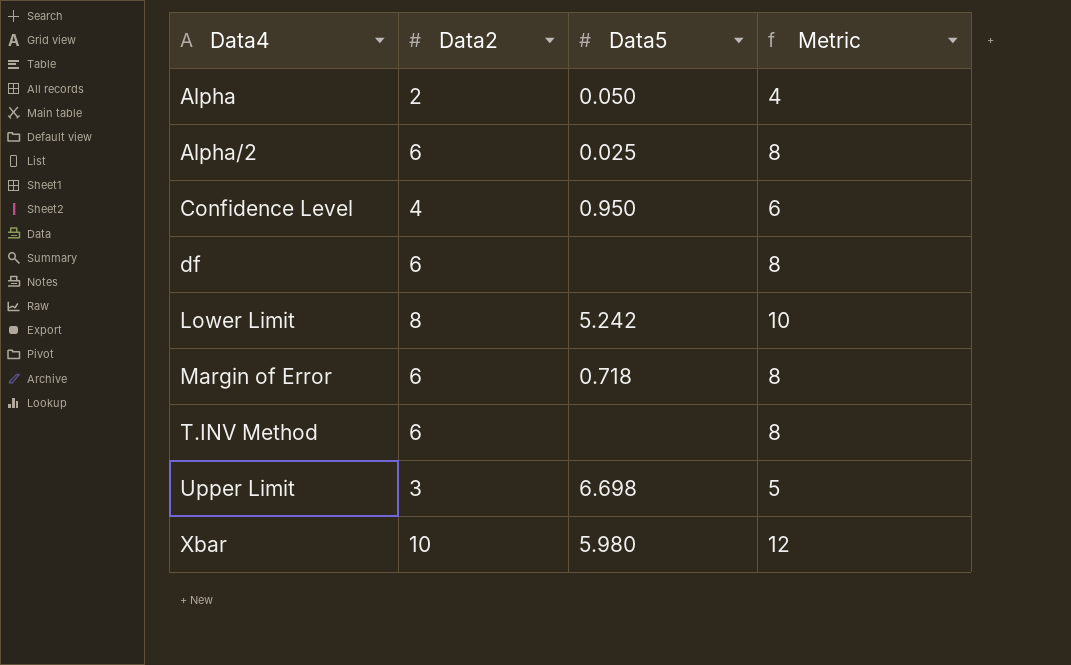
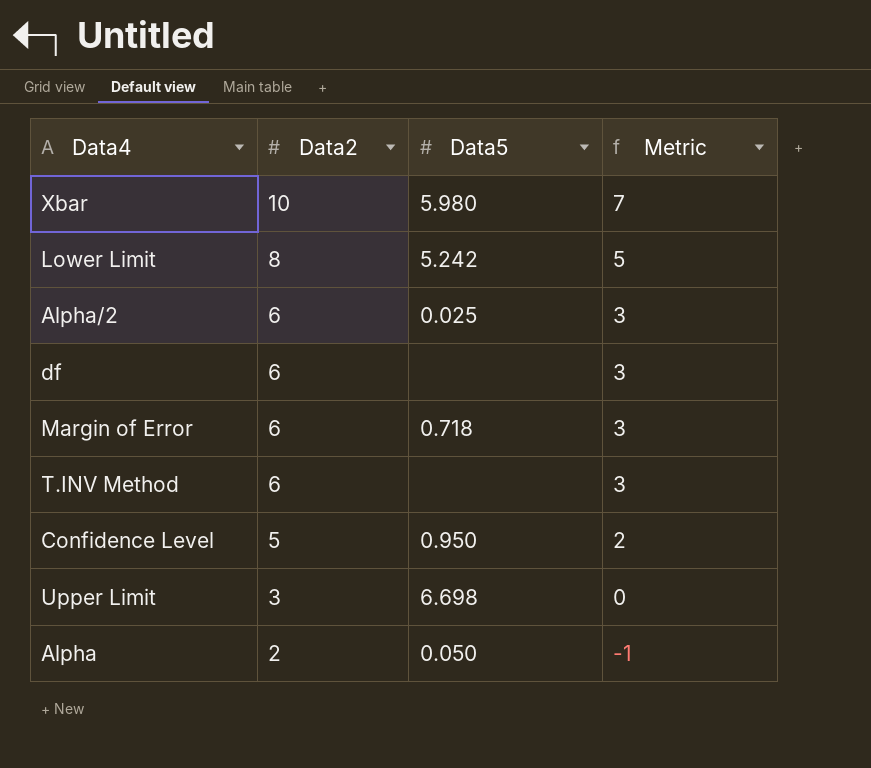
row order: Data4 ascending -> Data2 descending
column Metric | formula: [Data2] + 2 -> [Data2] - 3
Confidence Level | Data2: 4 -> 5

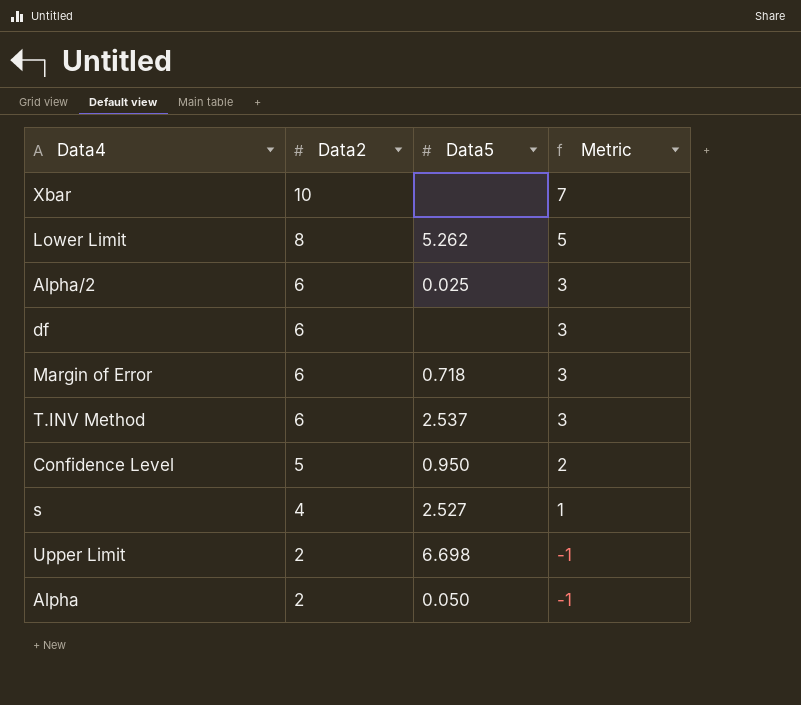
Xbar | Data5: 5.980 -> none
Lower Limit | Data5: 5.242 -> 5.262
T.INV Method | Data5: none -> 2.537
row s: none -> 4 | 2.527 | 1
Upper Limit | Data2: 3 -> 2
Upper Limit | Metric: 0 -> -1

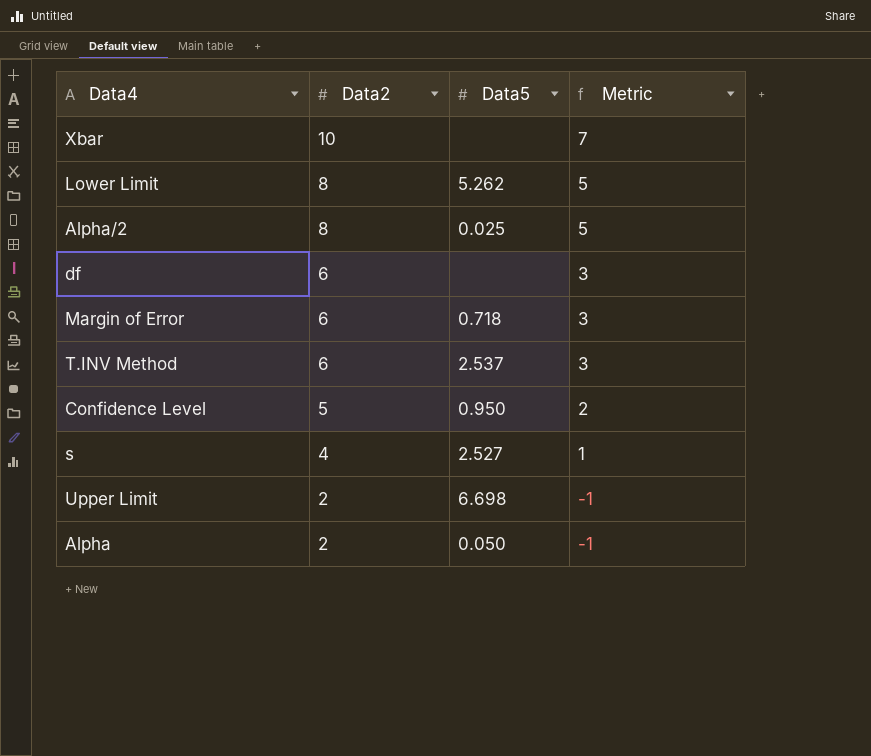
Alpha/2 | Data2: 6 -> 8
Alpha/2 | Metric: 3 -> 5

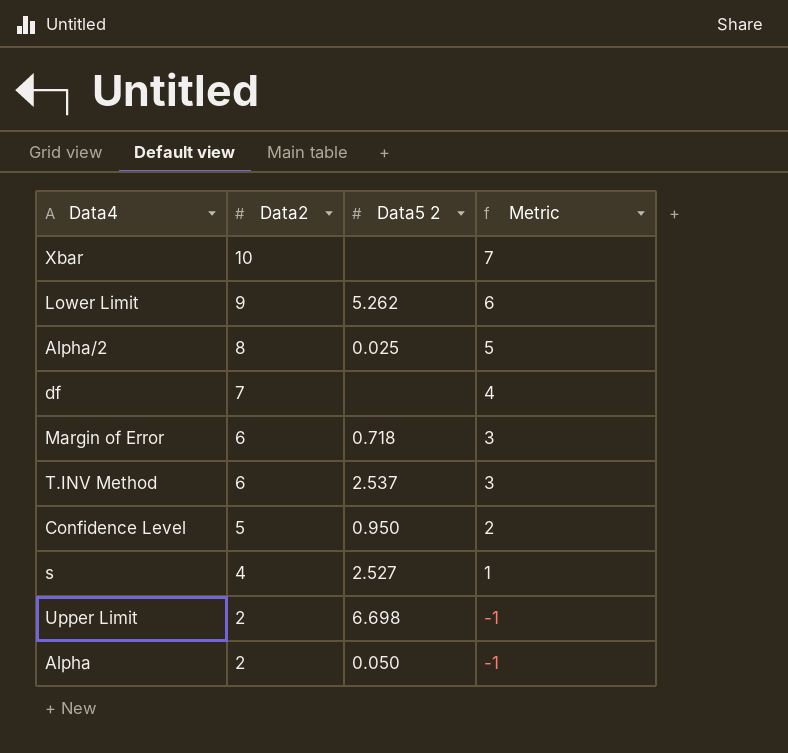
column name: Data5 -> Data5 2
Lower Limit | Data2: 8 -> 9
Lower Limit | Metric: 5 -> 6
df | Data2: 6 -> 7
df | Metric: 3 -> 4

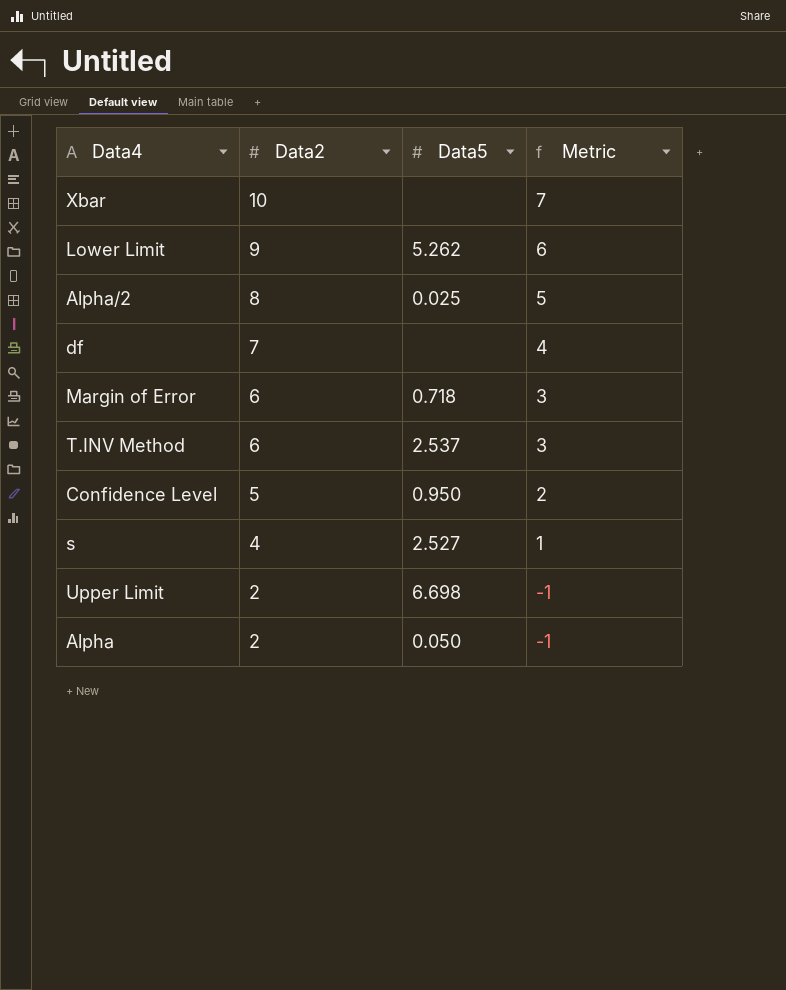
column name: Data5 2 -> Data5

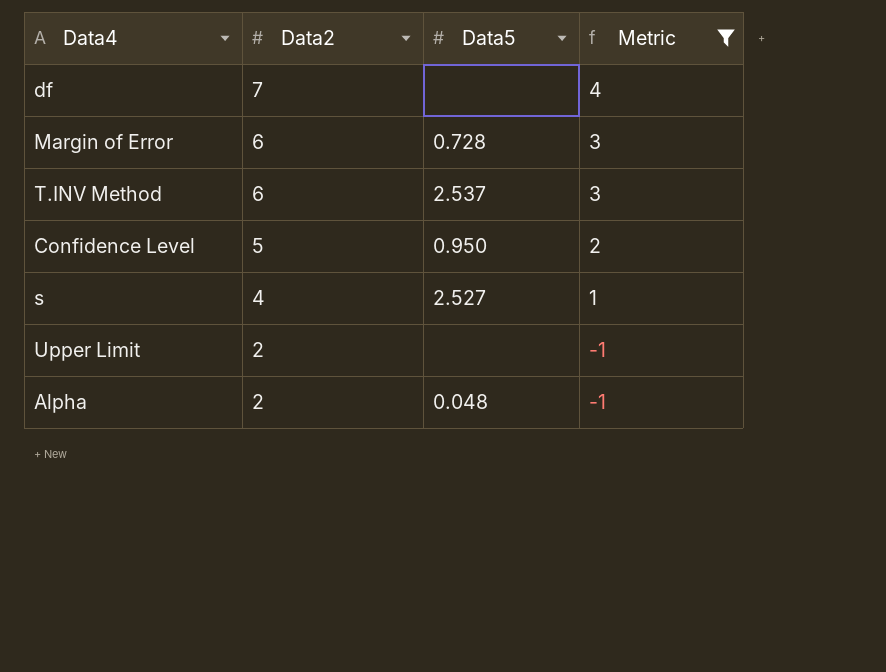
filter: none -> Metric <= 4
Margin of Error | Data5: 0.718 -> 0.728
Upper Limit | Data5: 6.698 -> none
Alpha | Data5: 0.050 -> 0.048

